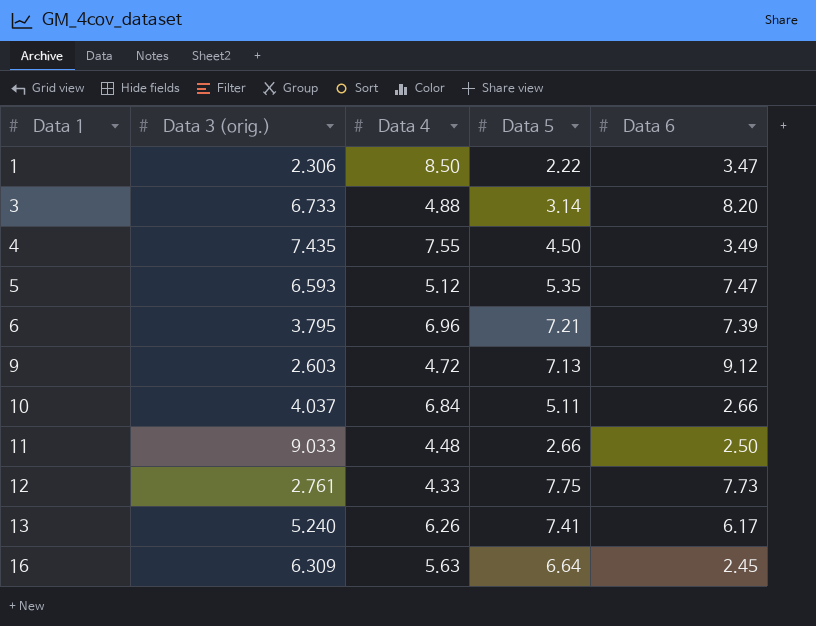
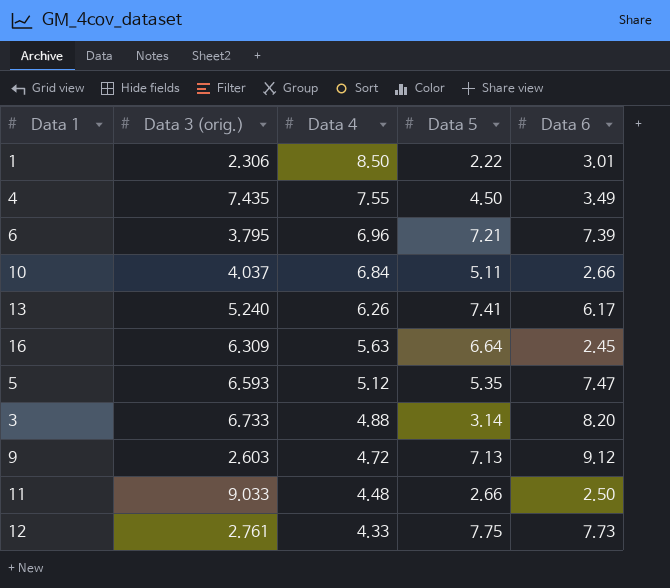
row order: Data 1 ascending -> Data 4 descending
1 | Data 6: 3.47 -> 3.01

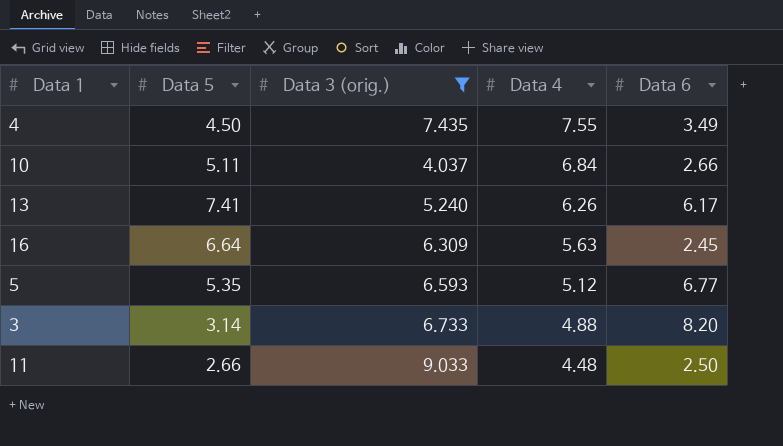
filter: none -> Data 3 (orig.) >= 4.037
column Data 5 | position: 4 -> 2
5 | Data 6: 7.47 -> 6.77

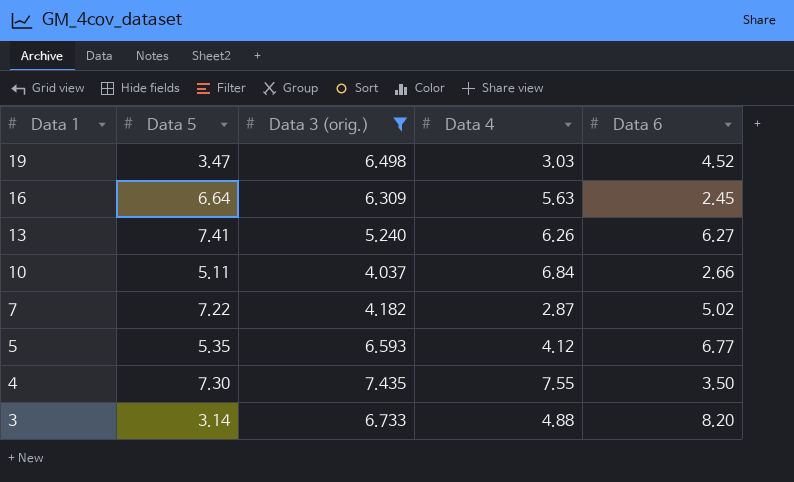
row order: Data 4 descending -> Data 1 descending
row 11: 2.66 | 9.033 | 4.48 | 2.50 -> none
row 19: none -> 3.47 | 6.498 | 3.03 | 4.52
13 | Data 6: 6.17 -> 6.27
row 7: none -> 7.22 | 4.182 | 2.87 | 5.02
5 | Data 4: 5.12 -> 4.12
4 | Data 5: 4.50 -> 7.30
4 | Data 6: 3.49 -> 3.50

